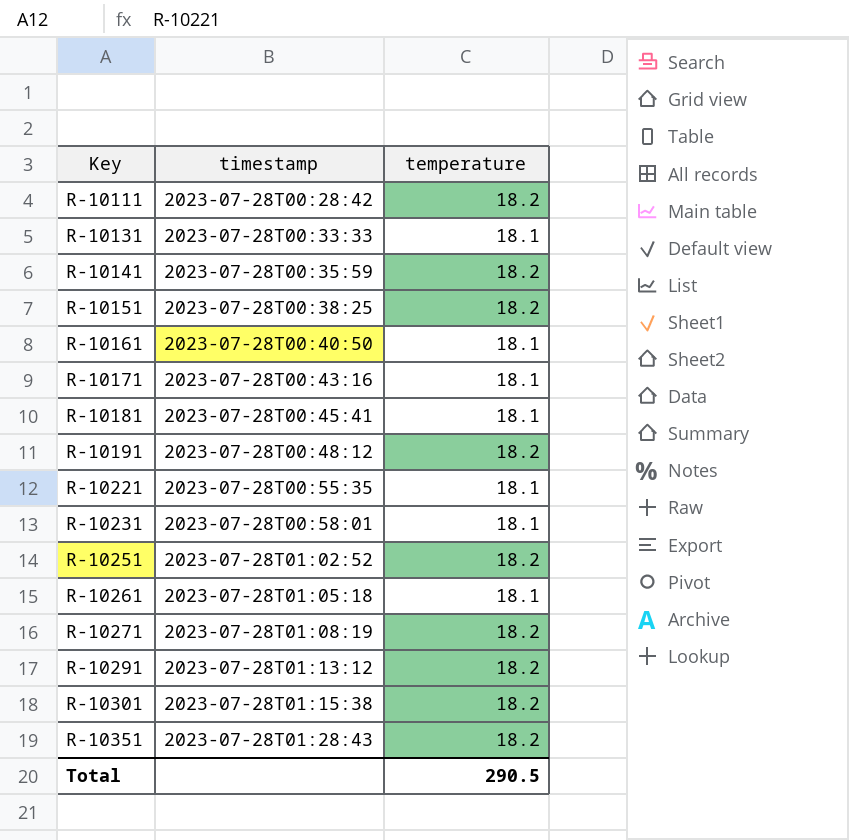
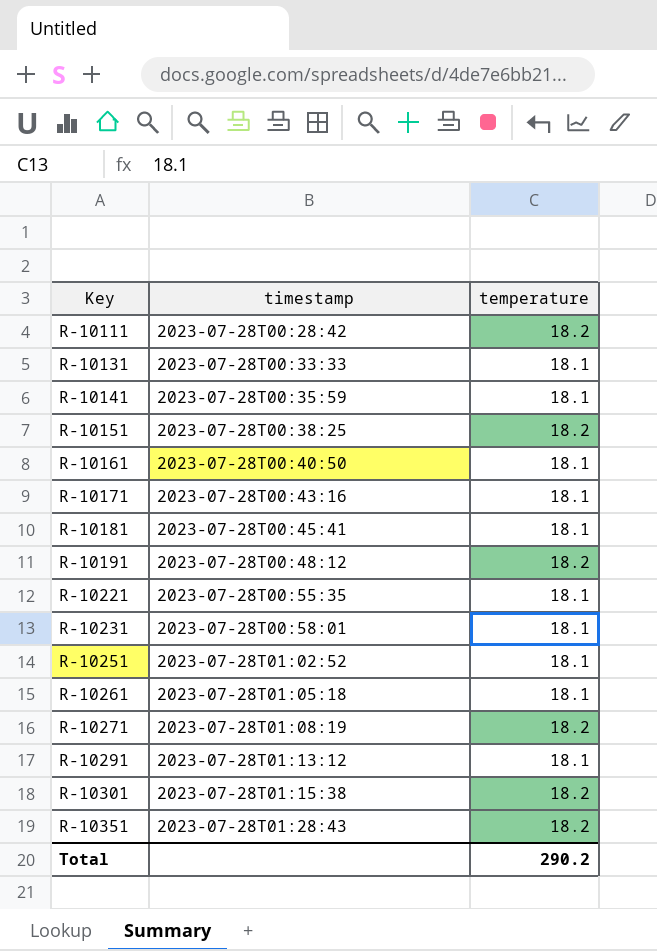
R-10141 | temperature: 18.2 -> 18.1
R-10251 | temperature: 18.2 -> 18.1
R-10291 | temperature: 18.2 -> 18.1
Total | temperature: 290.5 -> 290.2

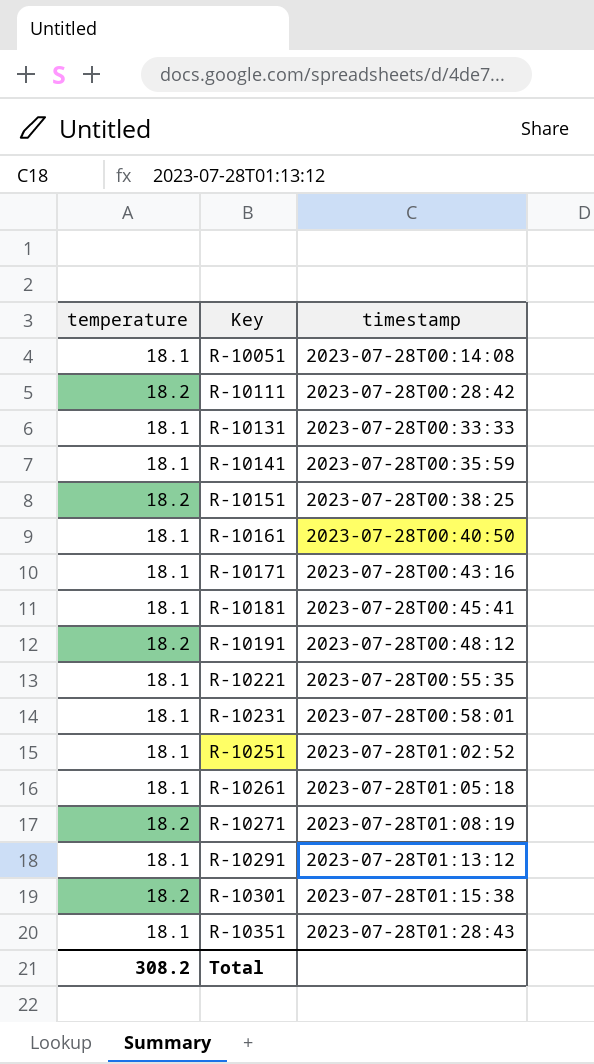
column temperature | position: 3 -> 1
row R-10051: none -> 18.1 | 2023-07-28T00:14:08
R-10351 | temperature: 18.2 -> 18.1
Total | temperature: 290.2 -> 308.2

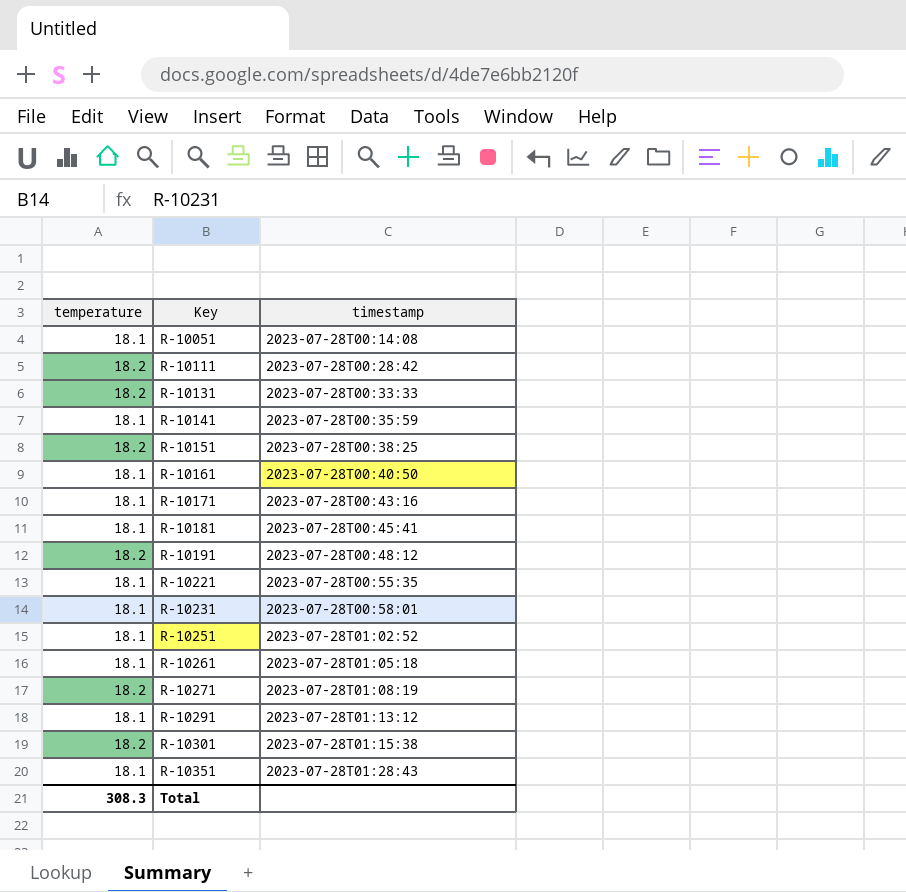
R-10131 | temperature: 18.1 -> 18.2
Total | temperature: 308.2 -> 308.3

